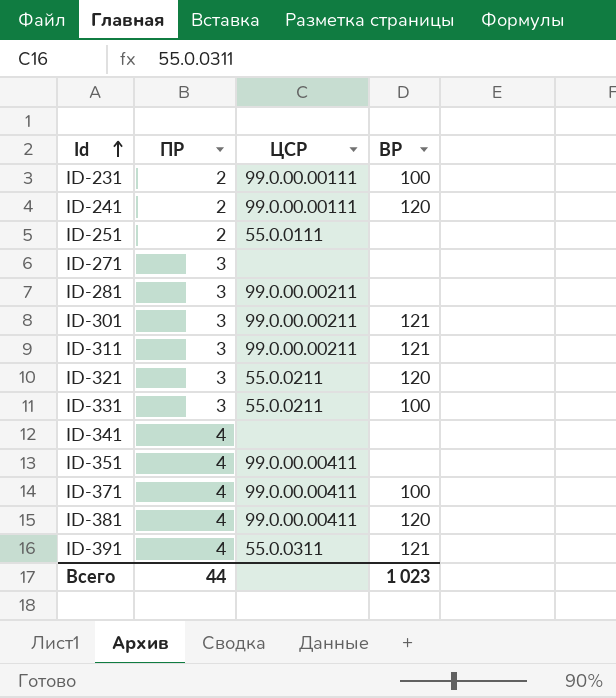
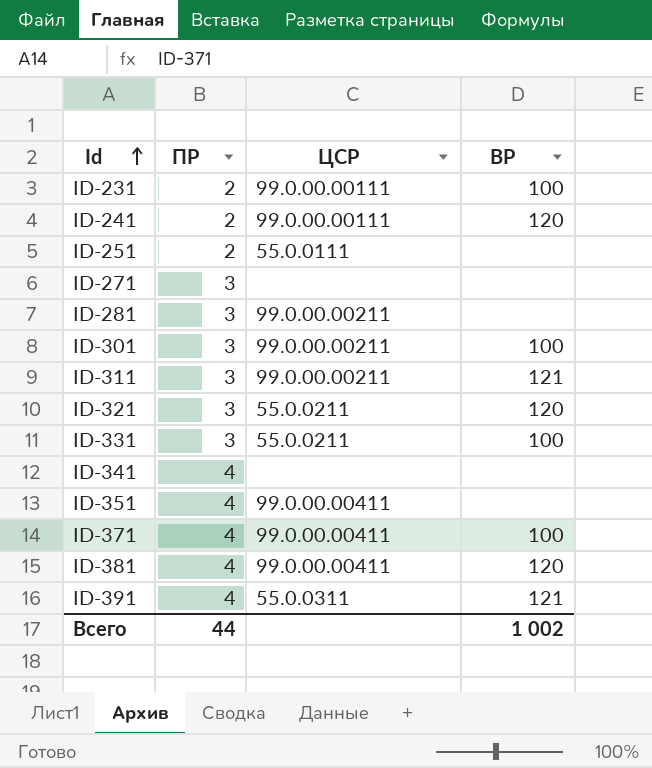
ID-301 | ВР: 121 -> 100
Всего | ВР: 1 023 -> 1 002

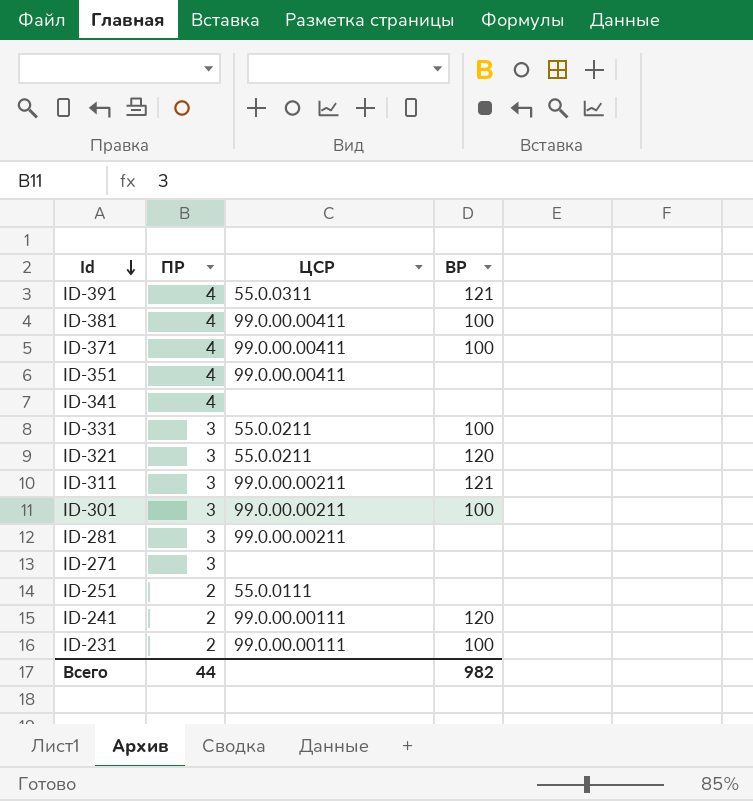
row order: Id ascending -> Id descending
ID-381 | ВР: 120 -> 100
Всего | ВР: 1 002 -> 982

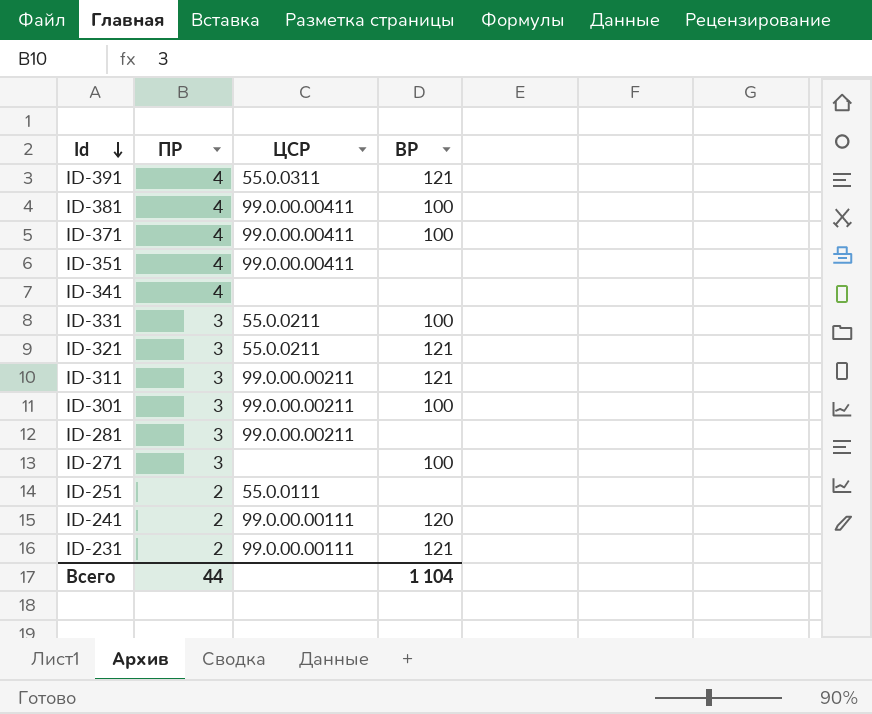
ID-321 | ВР: 120 -> 121
ID-271 | ВР: none -> 100
ID-231 | ВР: 100 -> 121
Всего | ВР: 982 -> 1 104

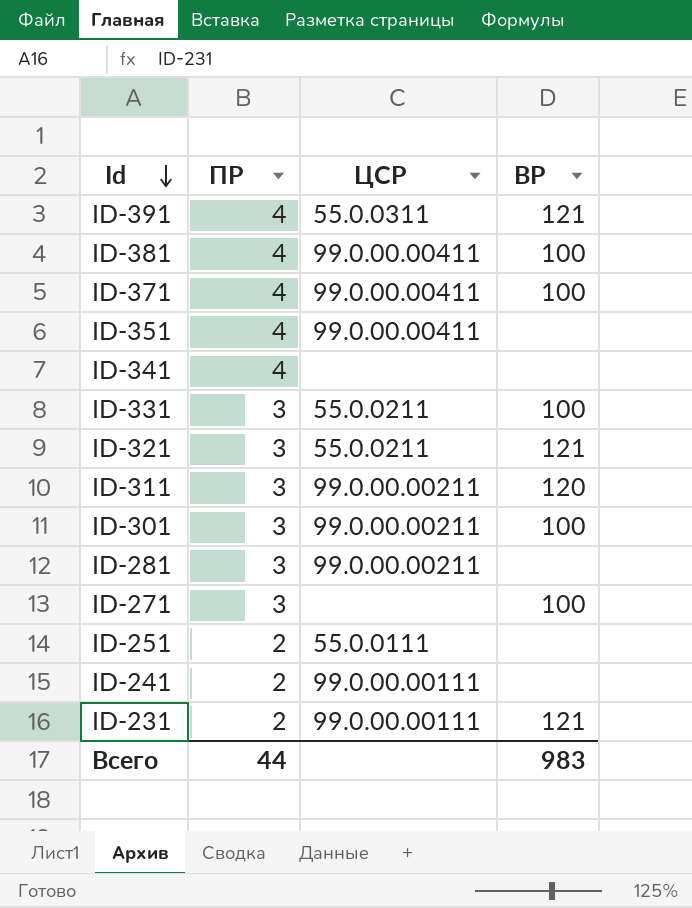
ID-311 | ВР: 121 -> 120
ID-241 | ВР: 120 -> none
Всего | ВР: 1 104 -> 983

